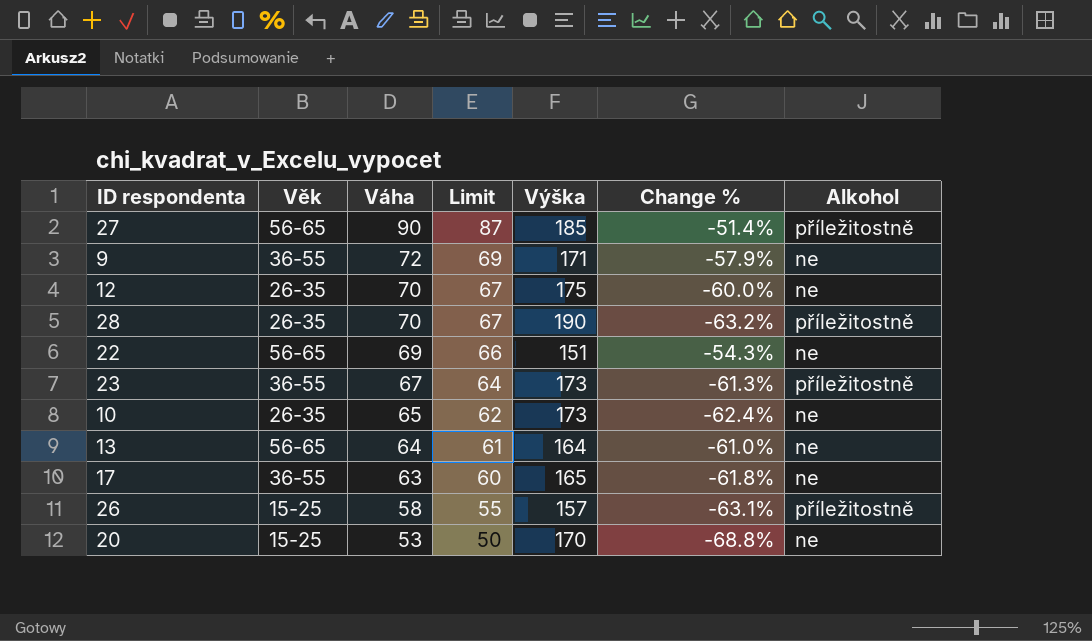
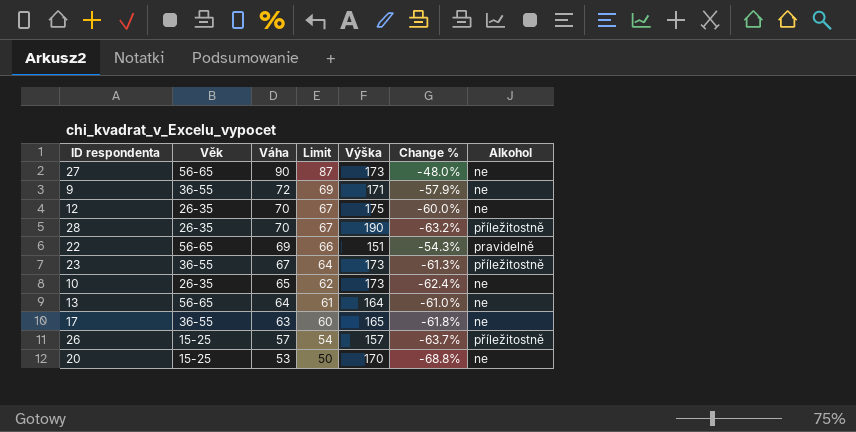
27 | Výška: 185 -> 173
27 | Change %: -51.4% -> -48.0%
27 | Alkohol: příležitostně -> ne
22 | Alkohol: ne -> pravidelně
26 | Váha: 58 -> 57
26 | Limit: 55 -> 54
26 | Change %: -63.1% -> -63.7%

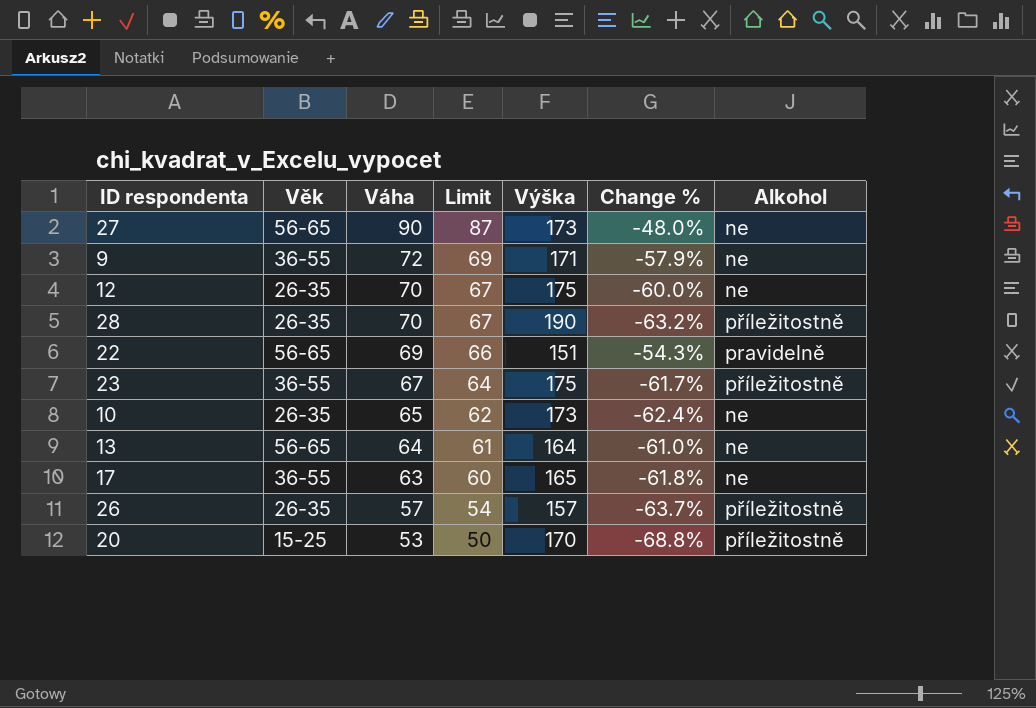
23 | Výška: 173 -> 175
23 | Change %: -61.3% -> -61.7%
26 | Věk: 15-25 -> 26-35
20 | Alkohol: ne -> příležitostně

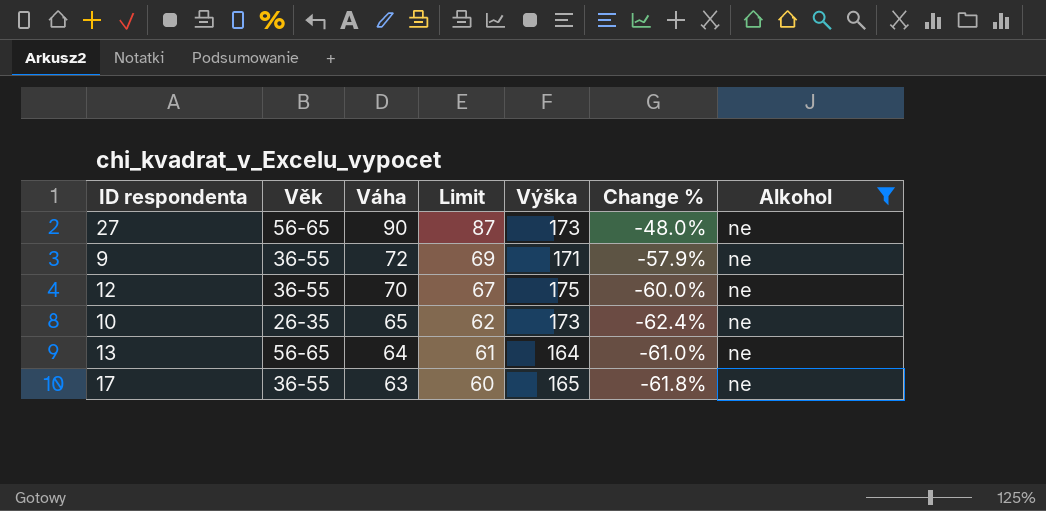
filter: none -> Alkohol = ne
12 | Věk: 26-35 -> 36-55

